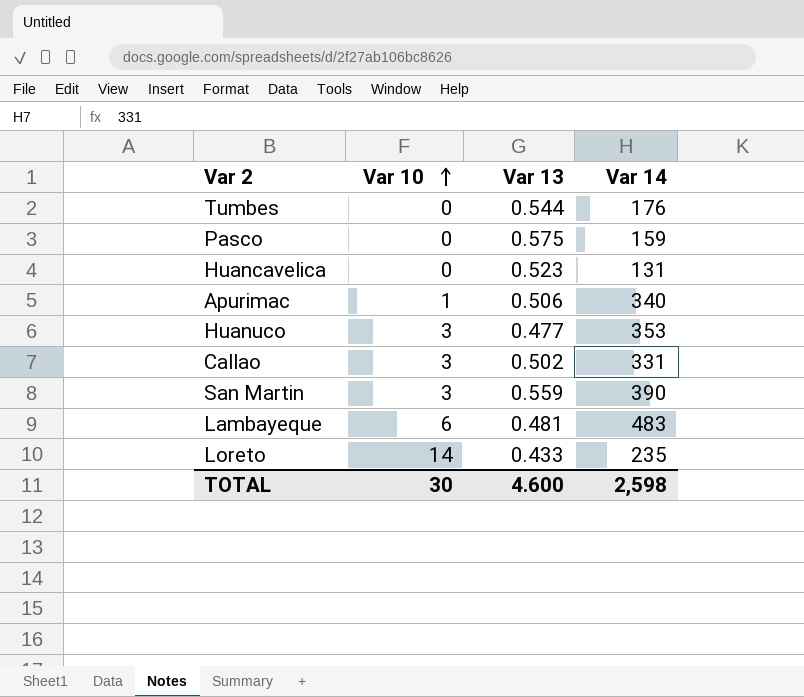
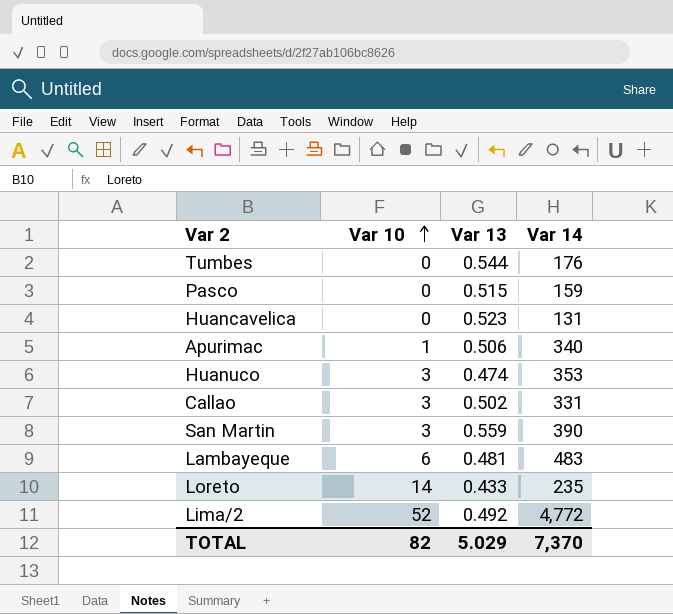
Pasco | Var 13: 0.575 -> 0.515
Huanuco | Var 13: 0.477 -> 0.474
row Lima/2: none -> 52 | 0.492 | 4,772
TOTAL | Var 10: 30 -> 82
TOTAL | Var 13: 4.600 -> 5.029
TOTAL | Var 14: 2,598 -> 7,370

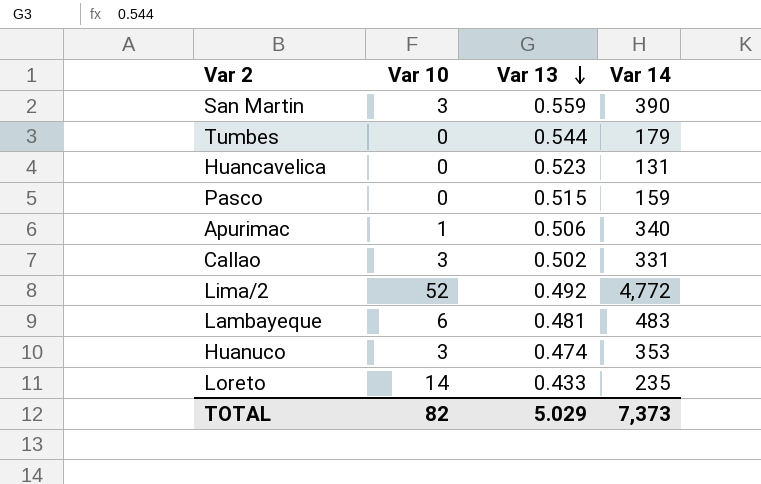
row order: Var 10 ascending -> Var 13 descending
Tumbes | Var 14: 176 -> 179
TOTAL | Var 14: 7,370 -> 7,373

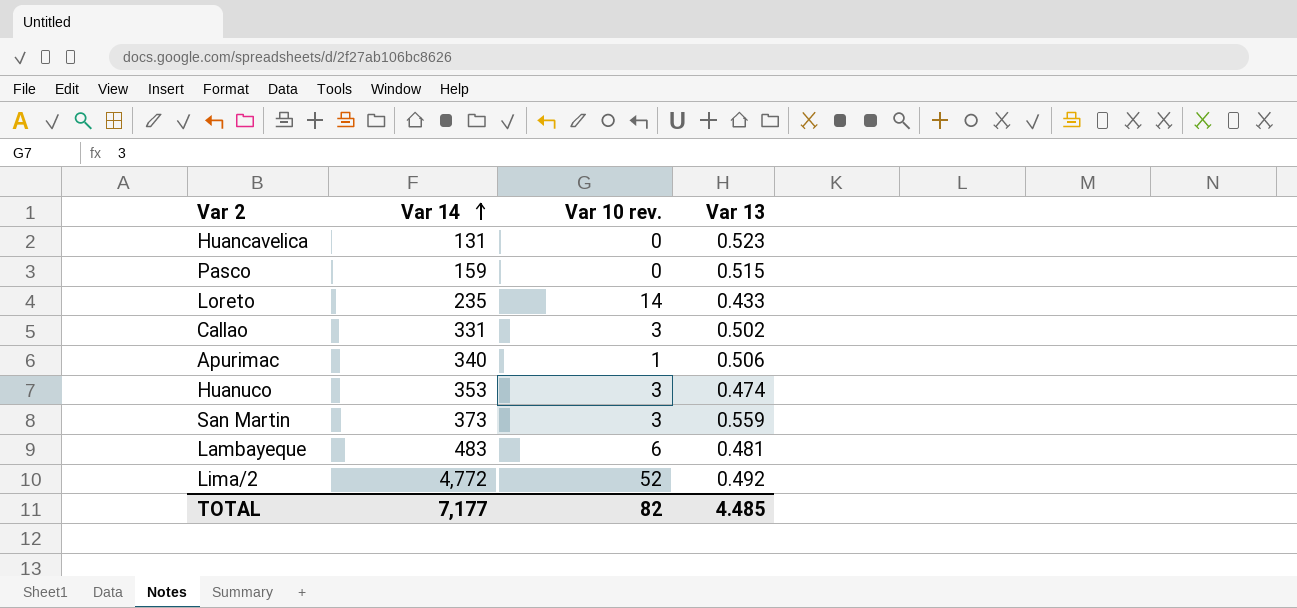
row order: Var 13 descending -> Var 14 ascending
column Var 14 | position: 4 -> 2
column name: Var 10 -> Var 10 rev.
row Tumbes: 0 | 0.544 | 179 -> none
San Martin | Var 14: 390 -> 373
TOTAL | Var 14: 7,373 -> 7,177
TOTAL | Var 13: 5.029 -> 4.485

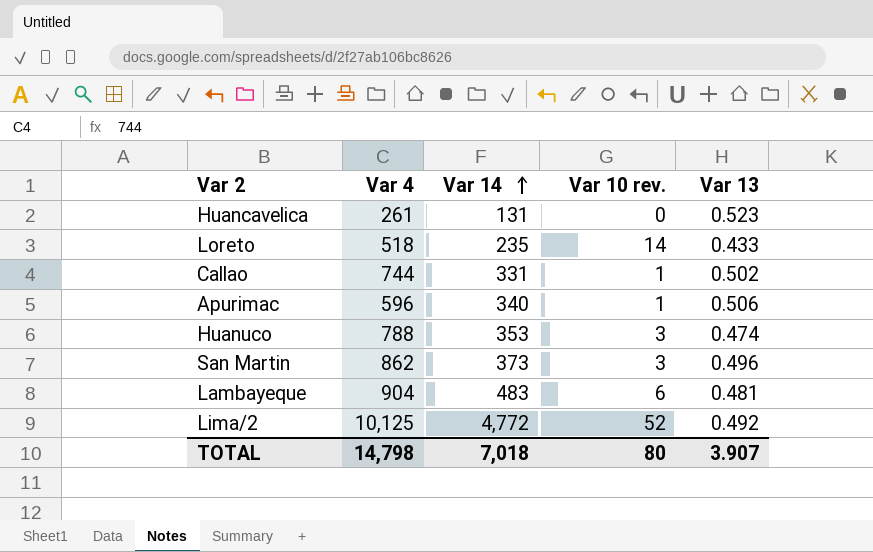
column Var 4 | position: none -> 2
row Pasco: 159 | 0 | 0.515 -> none
Callao | Var 10 rev.: 3 -> 1
San Martin | Var 13: 0.559 -> 0.496
TOTAL | Var 14: 7,177 -> 7,018
TOTAL | Var 10 rev.: 82 -> 80
TOTAL | Var 13: 4.485 -> 3.907

